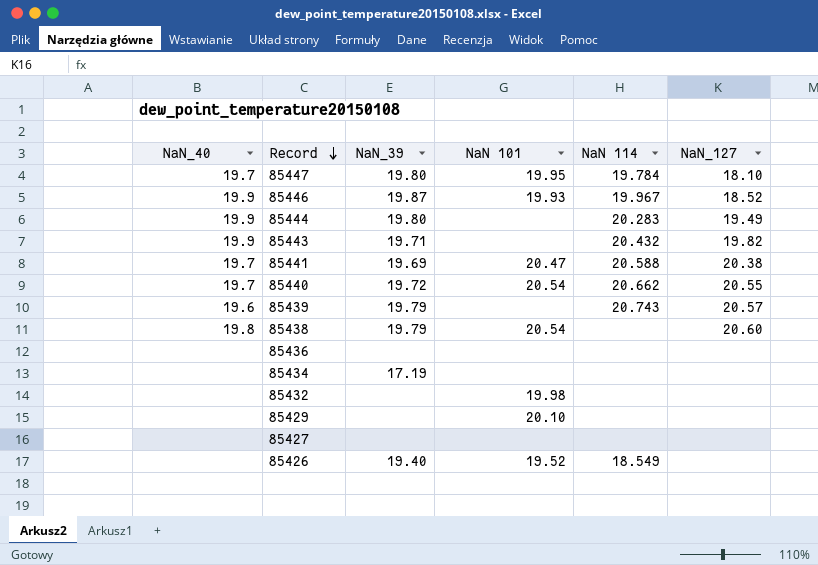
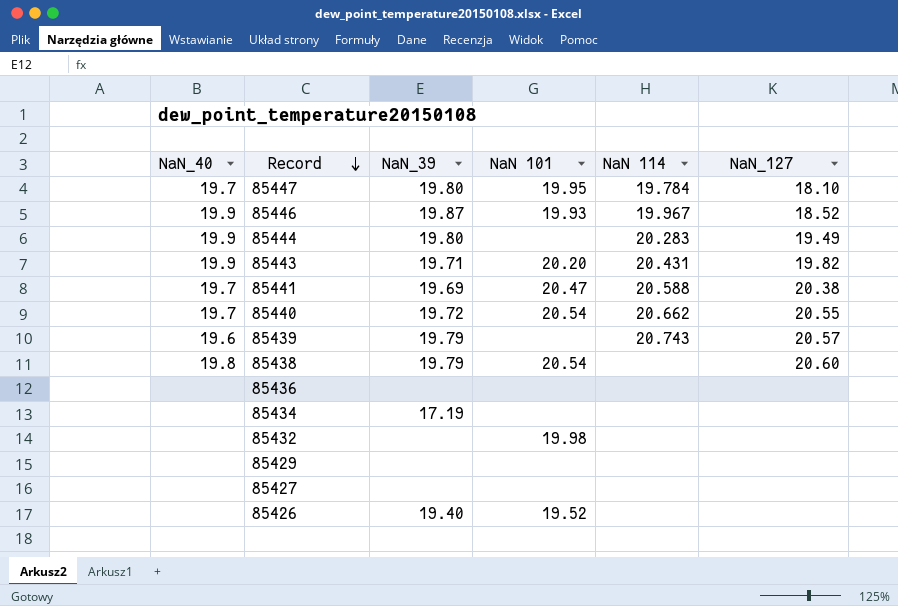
85443 | NaN 101: none -> 20.20
85443 | NaN 114: 20.432 -> 20.431
85429 | NaN 101: 20.10 -> none
85426 | NaN 114: 18.549 -> none

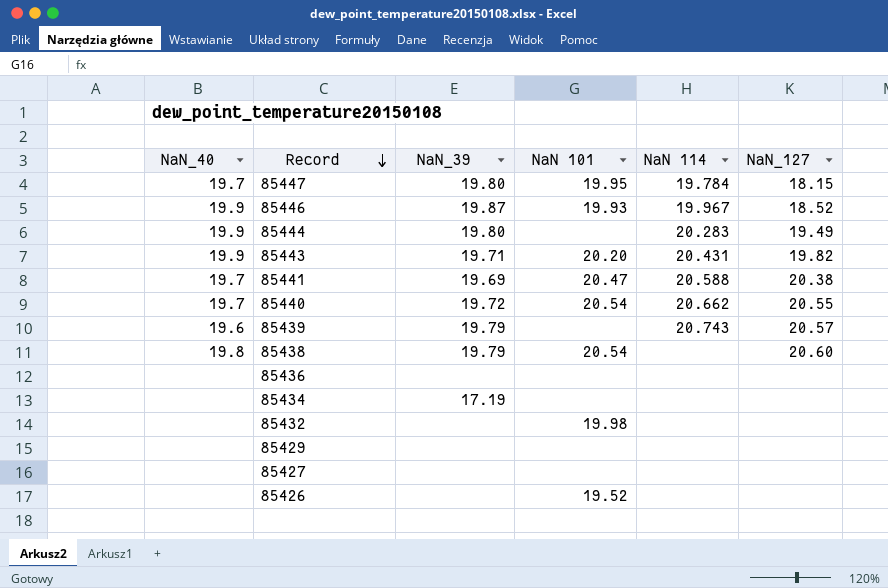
85447 | NaN_127: 18.10 -> 18.15
85426 | NaN_39: 19.40 -> none

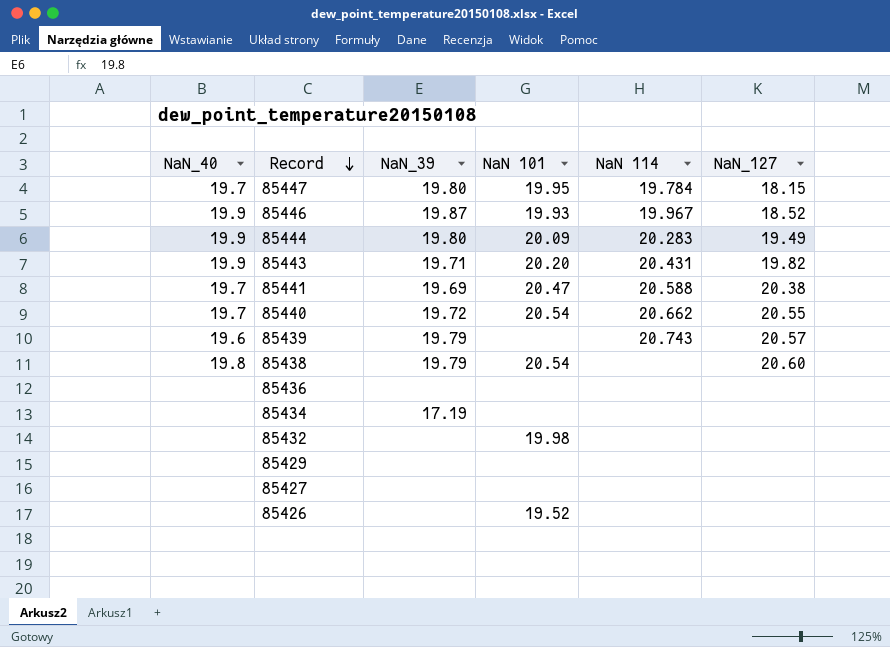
85444 | NaN 101: none -> 20.09

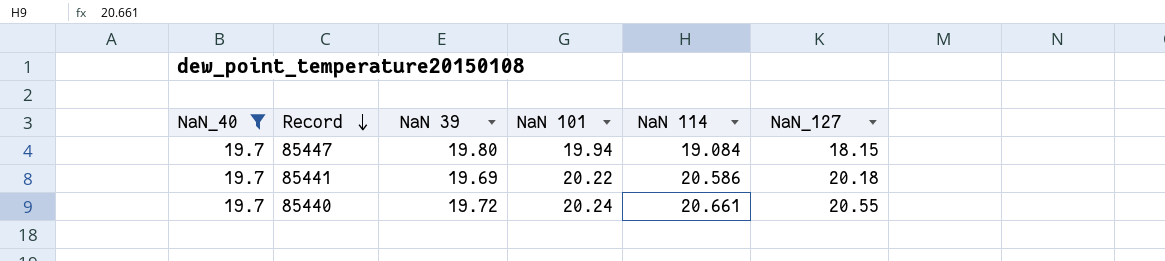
filter: none -> NaN_40 = 19.7
column name: NaN_39 -> NaN 39
85447 | NaN 101: 19.95 -> 19.94
85447 | NaN 114: 19.784 -> 19.084
85441 | NaN 101: 20.47 -> 20.22
85441 | NaN 114: 20.588 -> 20.586
85441 | NaN_127: 20.38 -> 20.18
85440 | NaN 101: 20.54 -> 20.24
85440 | NaN 114: 20.662 -> 20.661

